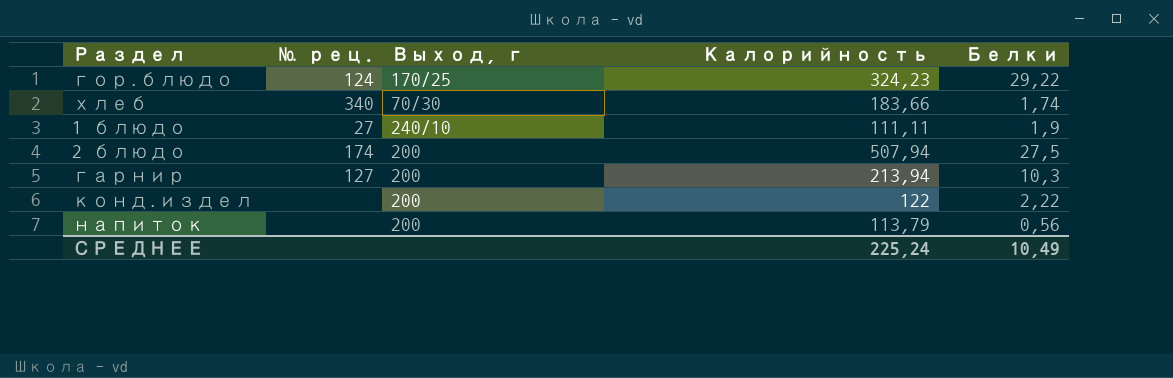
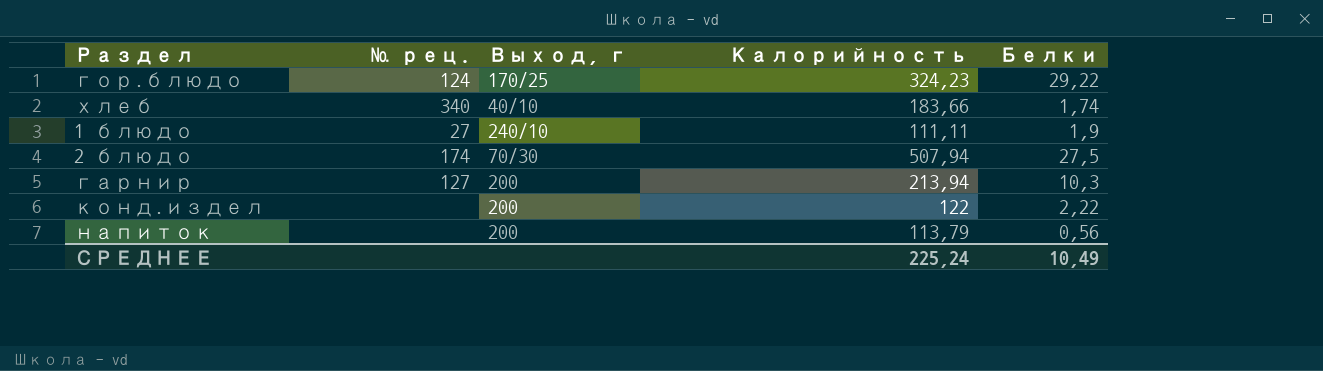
хлеб | Выход, г: 70/30 -> 40/10
2 блюдо | Выход, г: 200 -> 70/30

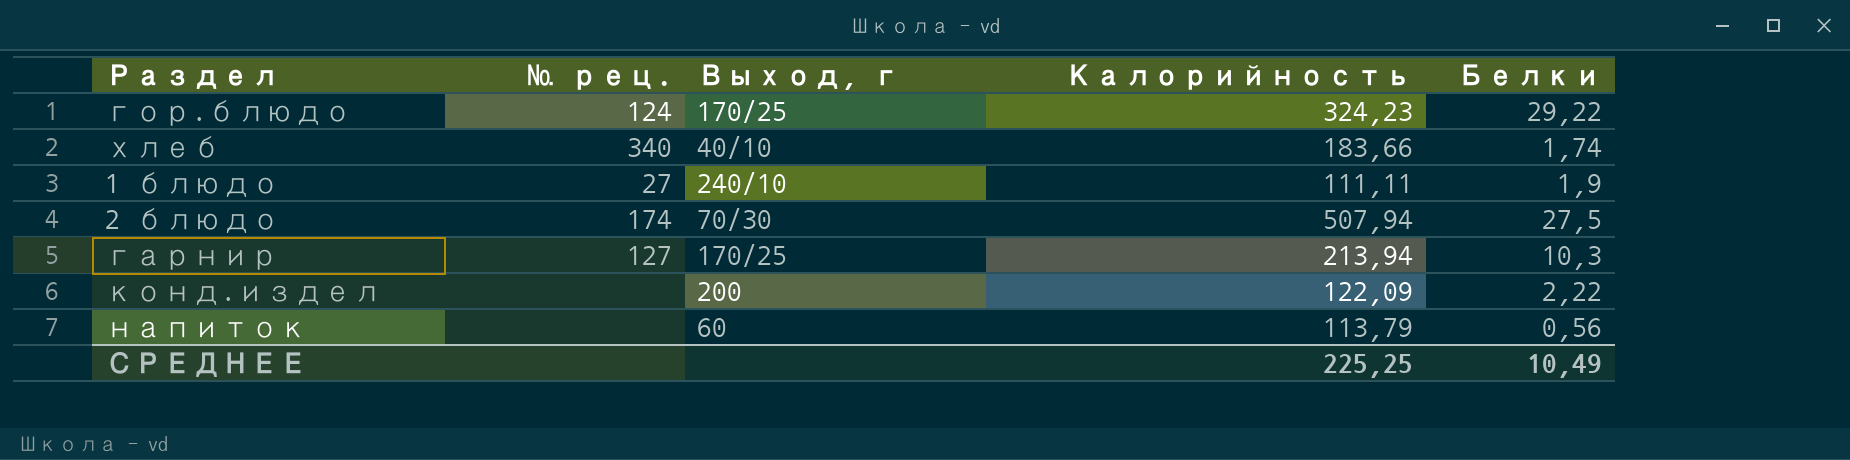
гарнир | Выход, г: 200 -> 170/25
конд.издел | Калорийность: 122 -> 122,09
напиток | Выход, г: 200 -> 60
СРЕДНЕЕ | Калорийность: 225,24 -> 225,25

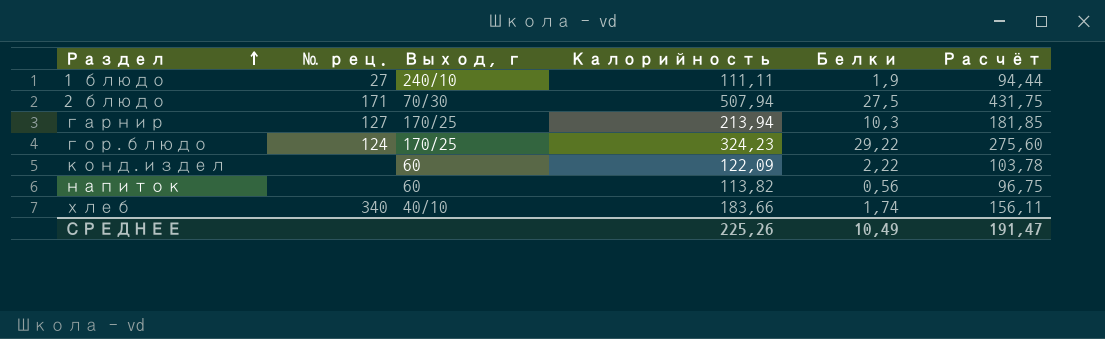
row order: none -> Раздел ascending
column Расчёт | formula: none -> [Калорийность] * 0,85
2 блюдо | № рец.: 174 -> 171
конд.издел | Выход, г: 200 -> 60
напиток | Калорийность: 113,79 -> 113,82
СРЕДНЕЕ | Калорийность: 225,25 -> 225,26

